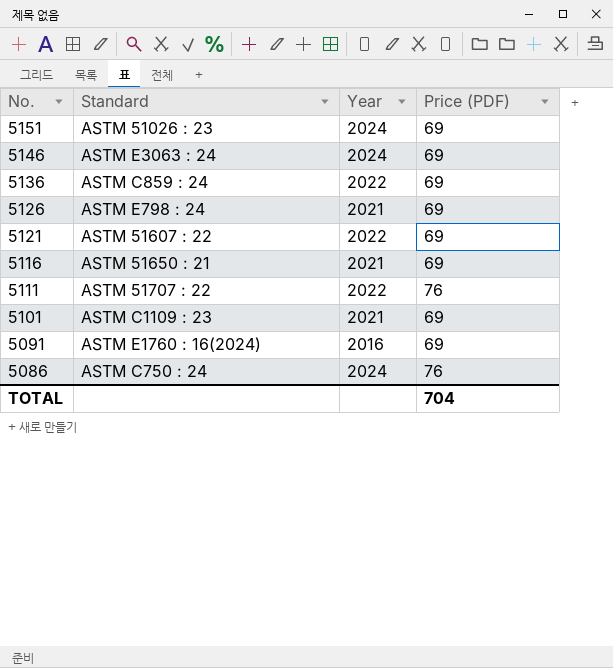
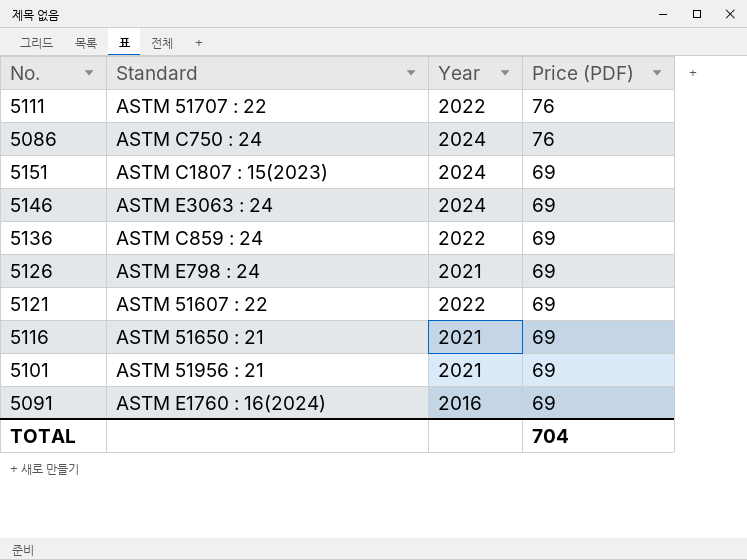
row order: No. descending -> Price (PDF) descending
5151 | Standard: ASTM 51026 : 23 -> ASTM C1807 : 15(2023)
5101 | Standard: ASTM C1109 : 23 -> ASTM 51956 : 21

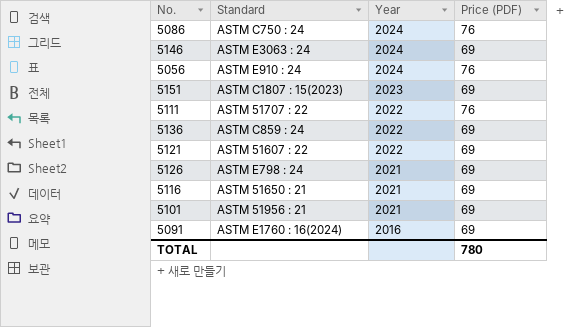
row order: Price (PDF) descending -> Year descending
row 5056: none -> ASTM E910 : 24 | 2024 | 76
5151 | Year: 2024 -> 2023
TOTAL | Price (PDF): 704 -> 780

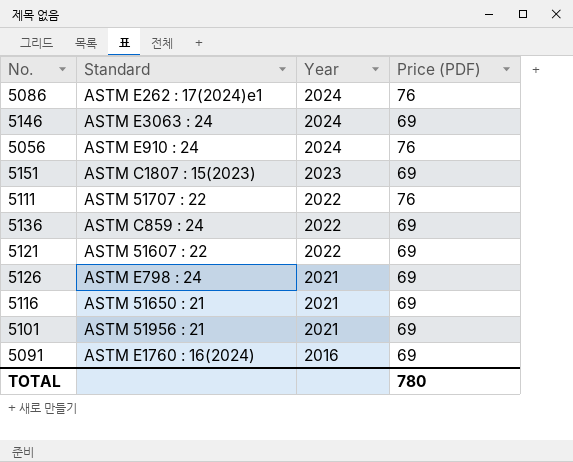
5086 | Standard: ASTM C750 : 24 -> ASTM E262 : 17(2024)e1

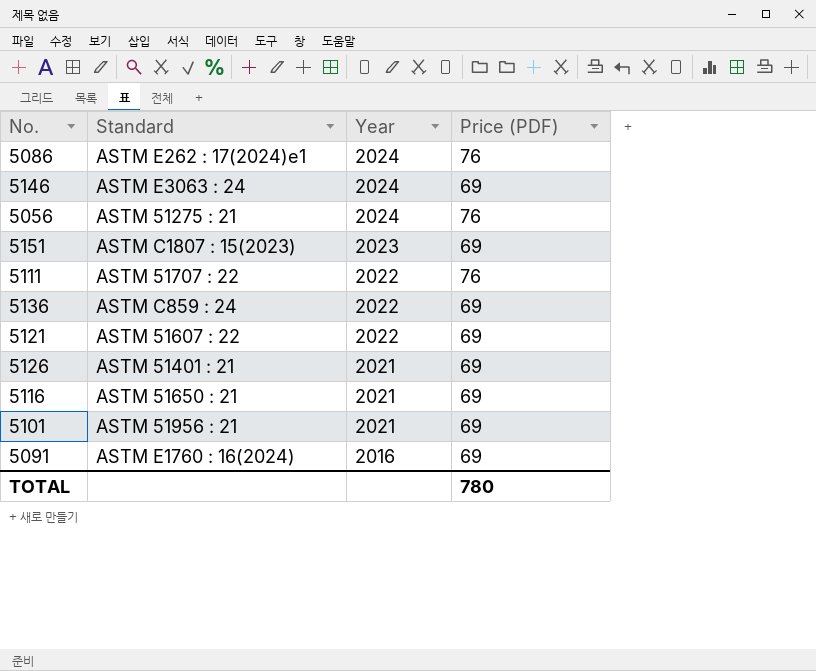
5056 | Standard: ASTM E910 : 24 -> ASTM 51275 : 21
5126 | Standard: ASTM E798 : 24 -> ASTM 51401 : 21

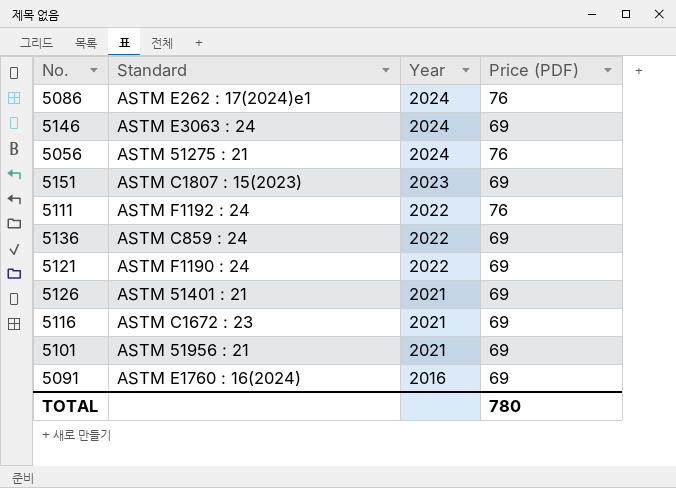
5111 | Standard: ASTM 51707 : 22 -> ASTM F1192 : 24
5121 | Standard: ASTM 51607 : 22 -> ASTM F1190 : 24
5116 | Standard: ASTM 51650 : 21 -> ASTM C1672 : 23

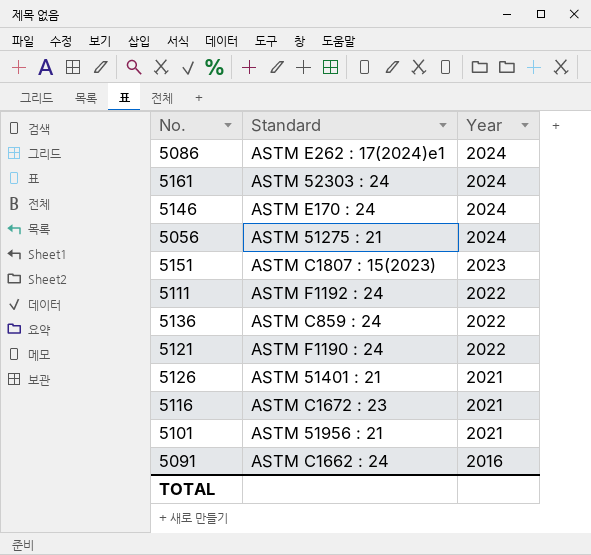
column Price (PDF) | position: 4 -> none
row 5161: none -> ASTM 52303 : 24 | 2024
5146 | Standard: ASTM E3063 : 24 -> ASTM E170 : 24
5091 | Standard: ASTM E1760 : 16(2024) -> ASTM C1662 : 24

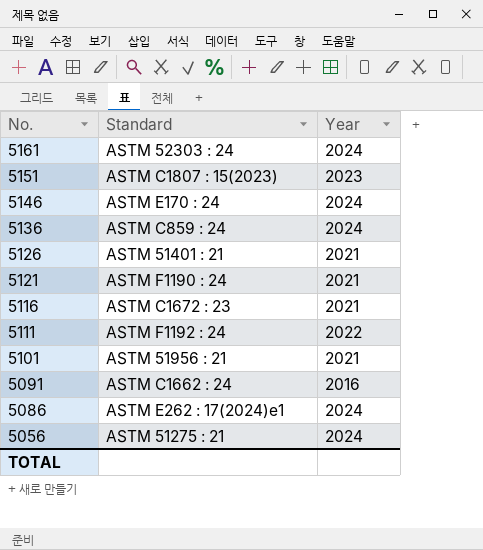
row order: Year descending -> No. descending
5136 | Year: 2022 -> 2024
5121 | Year: 2022 -> 2021

